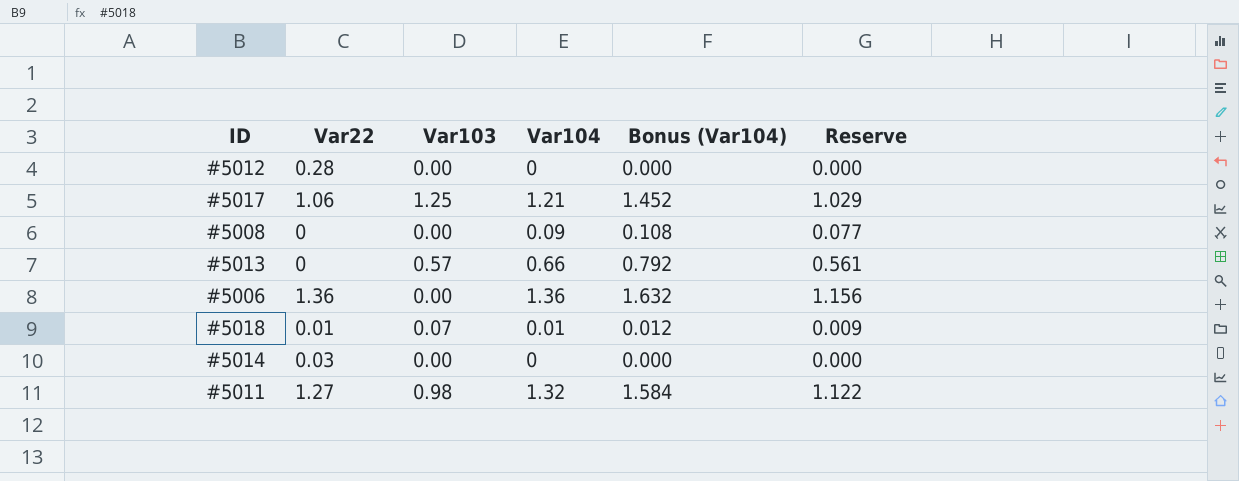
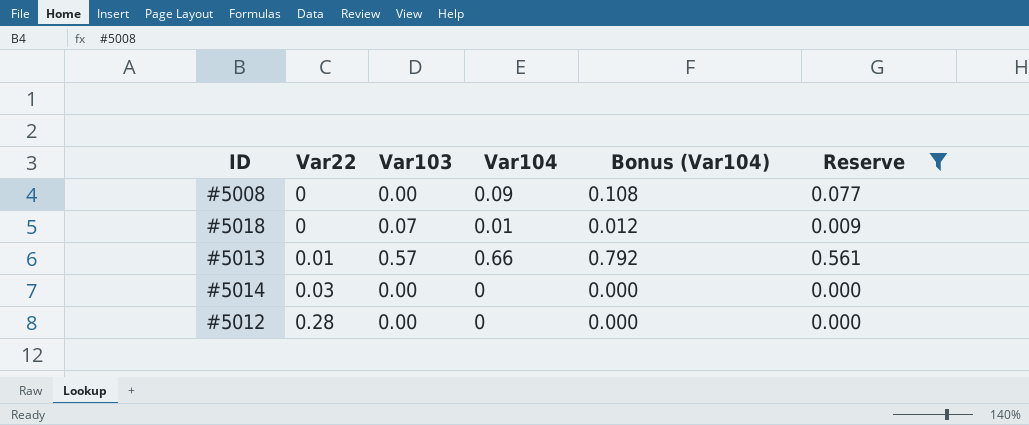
filter: none -> Reserve <= 0.561
row order: none -> Var22 ascending
#5018 | Var22: 0.01 -> 0
#5013 | Var22: 0 -> 0.01

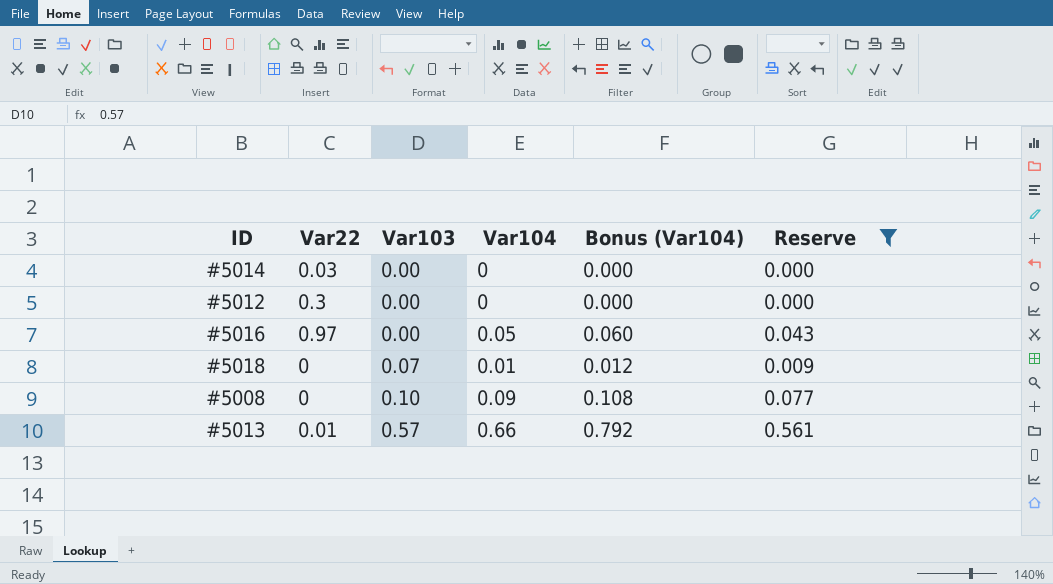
row order: Var22 ascending -> Var103 ascending
#5012 | Var22: 0.28 -> 0.3
row #5016: none -> 0.97 | 0.00 | 0.05 | 0.060 | 0.043
#5008 | Var103: 0.00 -> 0.10

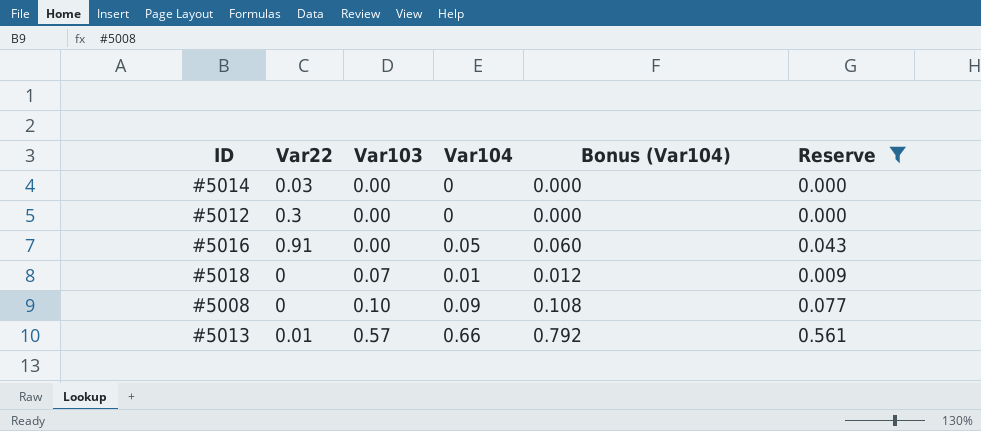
#5016 | Var22: 0.97 -> 0.91

